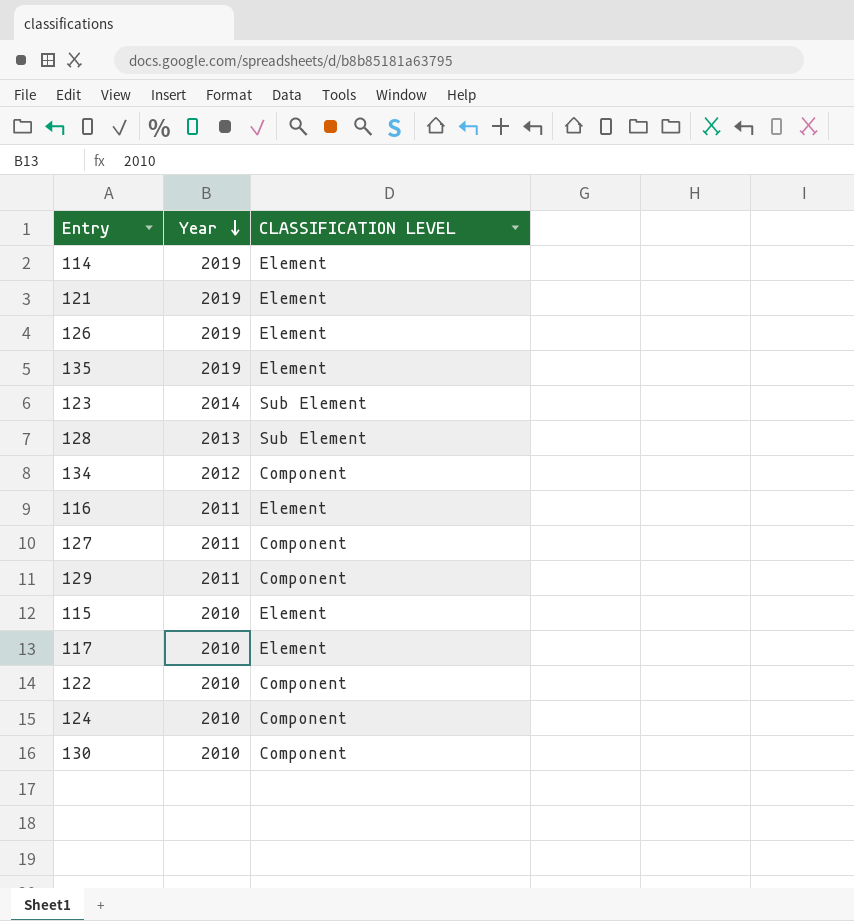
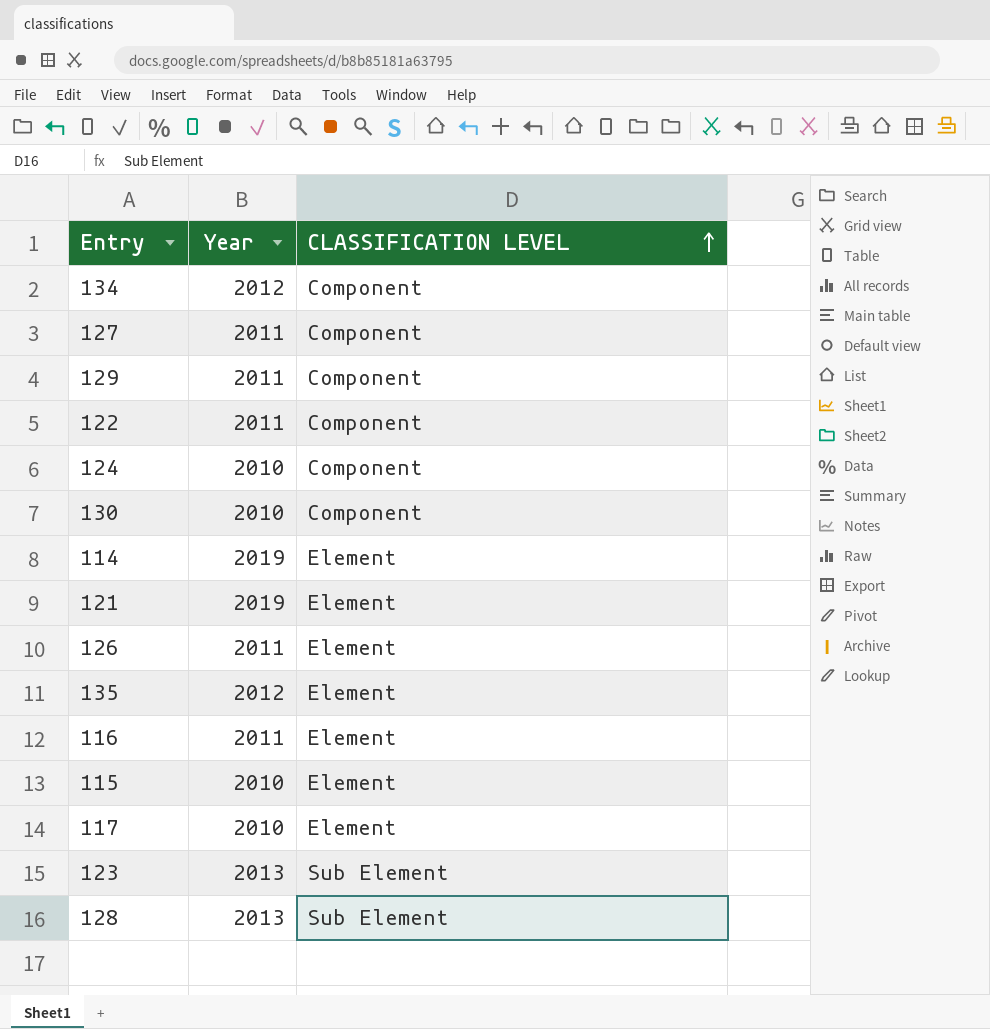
row order: Year descending -> CLASSIFICATION LEVEL ascending
122 | Year: 2010 -> 2011
126 | Year: 2019 -> 2011
135 | Year: 2019 -> 2012
123 | Year: 2014 -> 2013

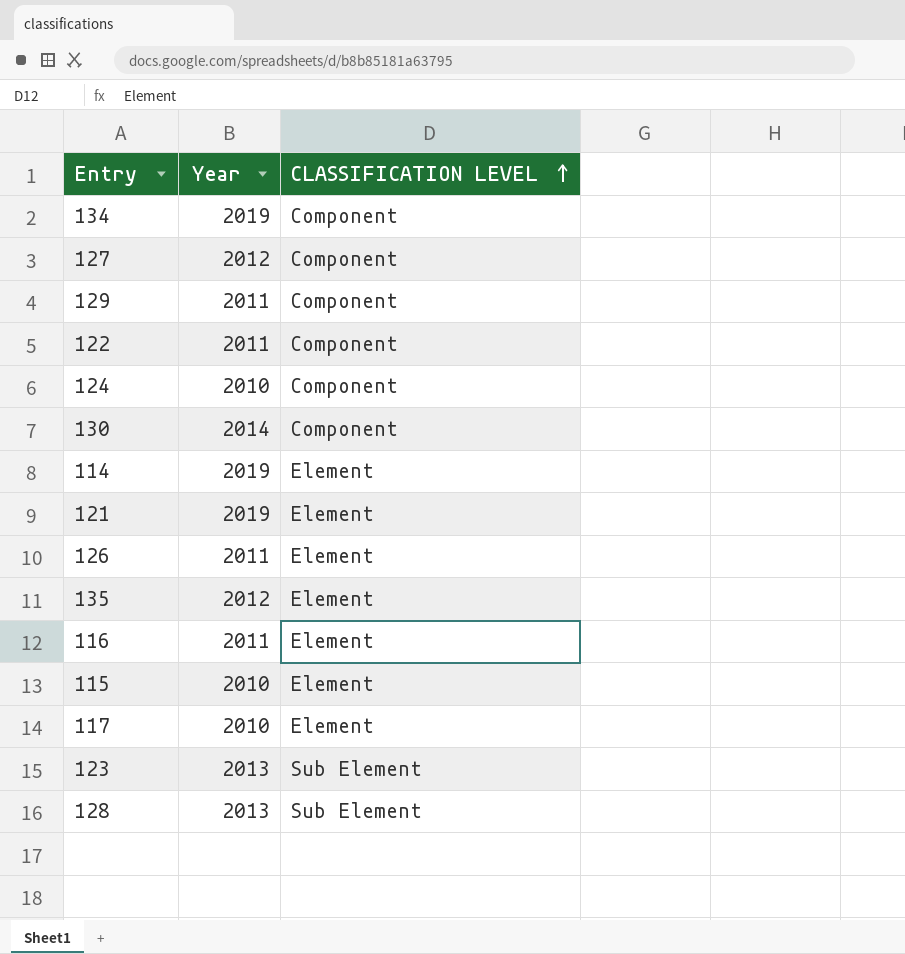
134 | Year: 2012 -> 2019
127 | Year: 2011 -> 2012
130 | Year: 2010 -> 2014

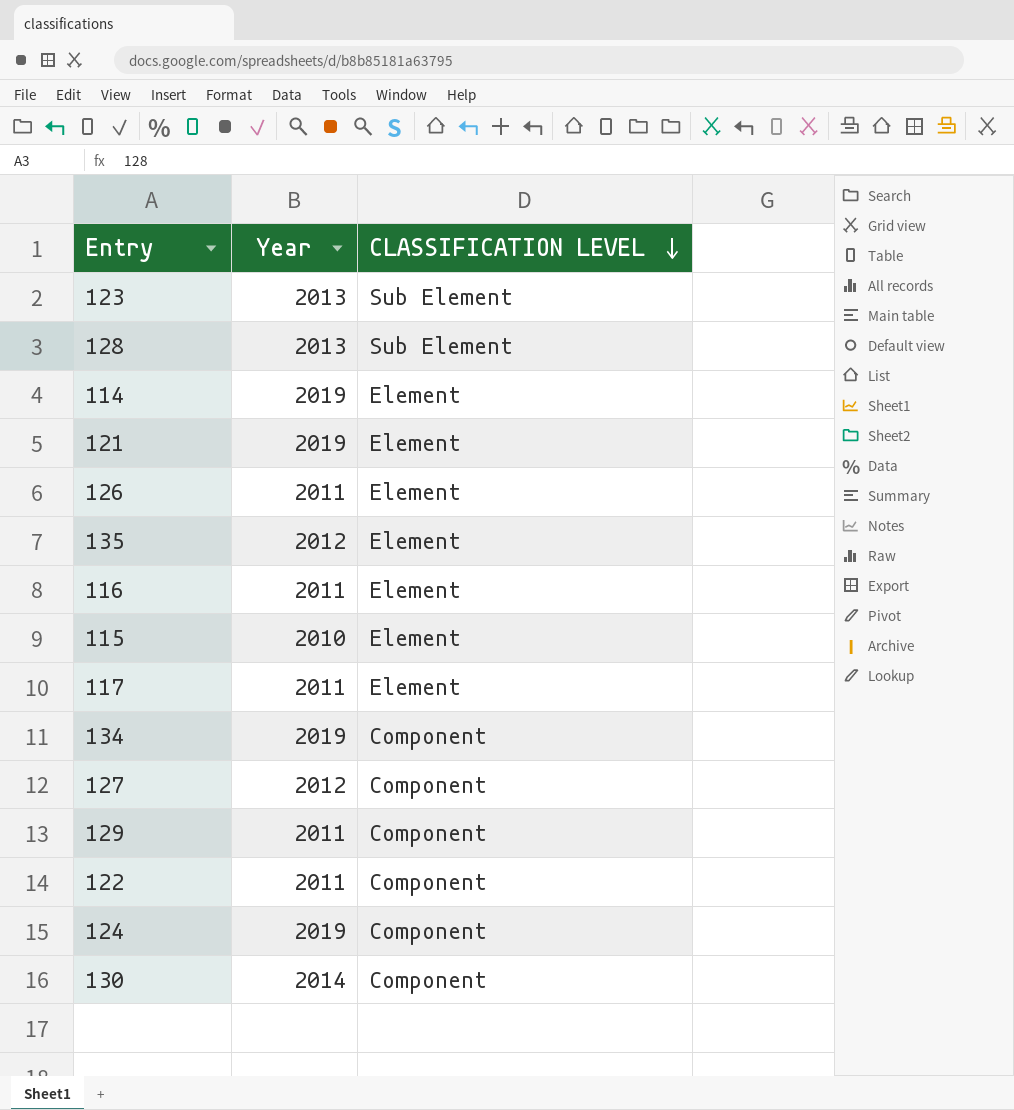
row order: CLASSIFICATION LEVEL ascending -> CLASSIFICATION LEVEL descending
117 | Year: 2010 -> 2011
124 | Year: 2010 -> 2019

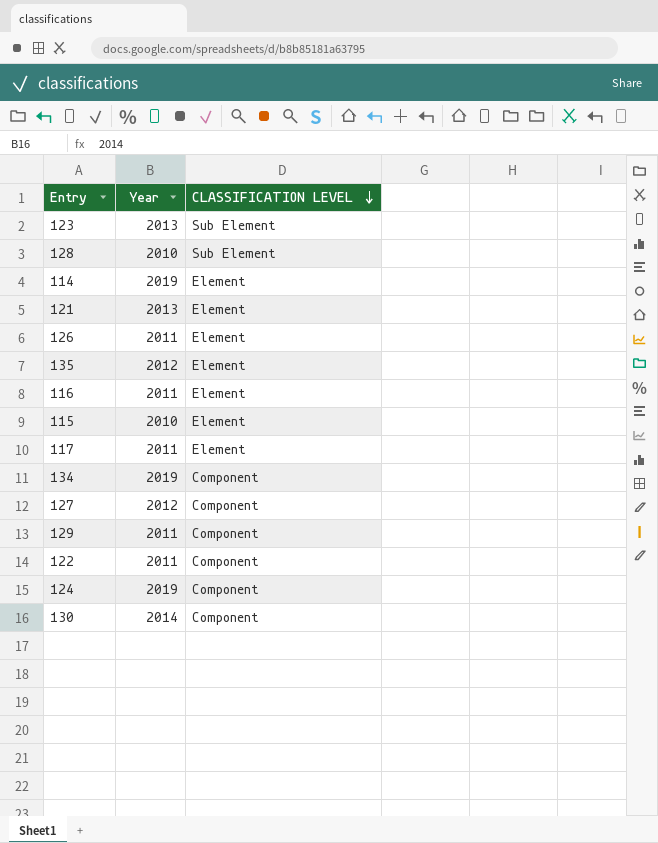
128 | Year: 2013 -> 2010
121 | Year: 2019 -> 2013

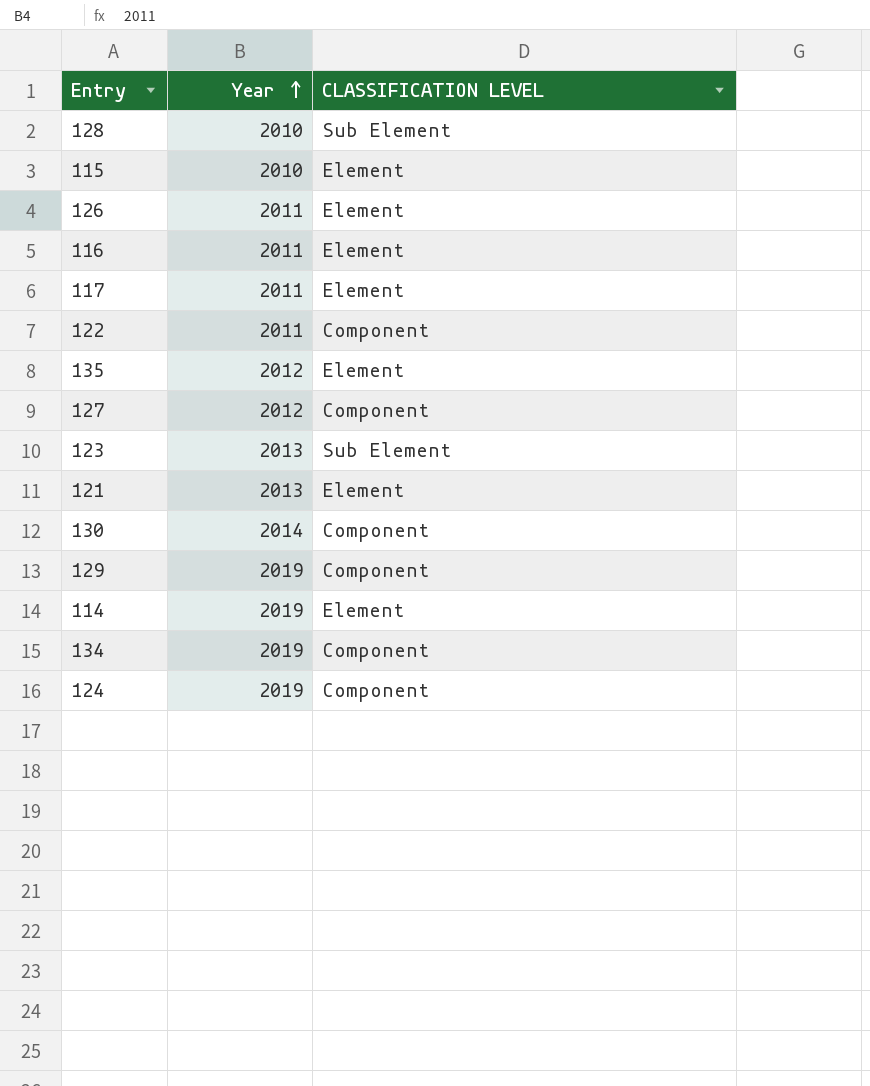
row order: CLASSIFICATION LEVEL descending -> Year ascending
129 | Year: 2011 -> 2019

